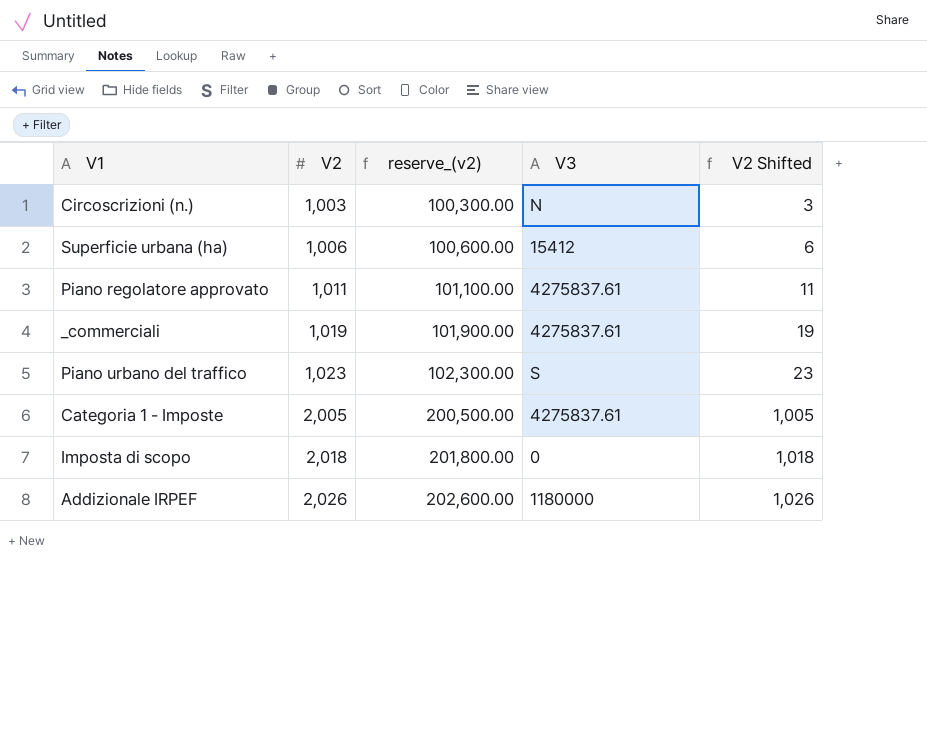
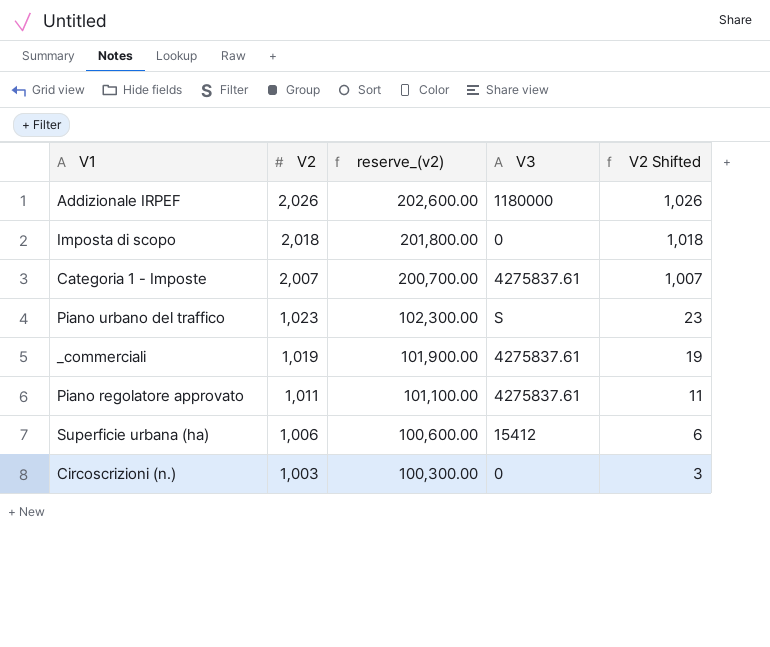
row order: V2 ascending -> V2 descending
Categoria 1 - Imposte | V2: 2,005 -> 2,007
Categoria 1 - Imposte | reserve_(v2): 200,500.00 -> 200,700.00
Categoria 1 - Imposte | V2 Shifted: 1,005 -> 1,007
Circoscrizioni (n.) | V3: N -> 0

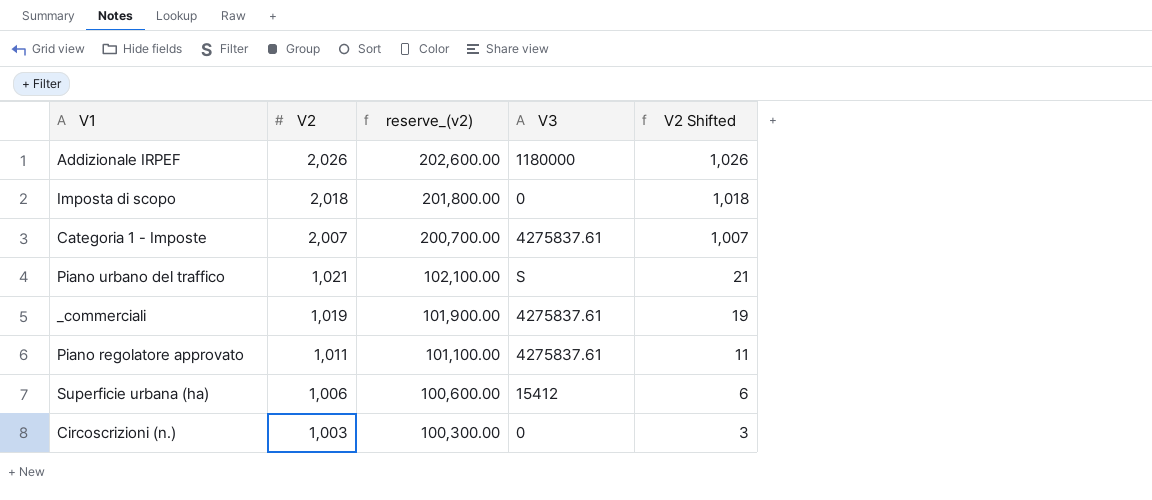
Piano urbano del traffico | V2: 1,023 -> 1,021
Piano urbano del traffico | reserve_(v2): 102,300.00 -> 102,100.00
Piano urbano del traffico | V2 Shifted: 23 -> 21

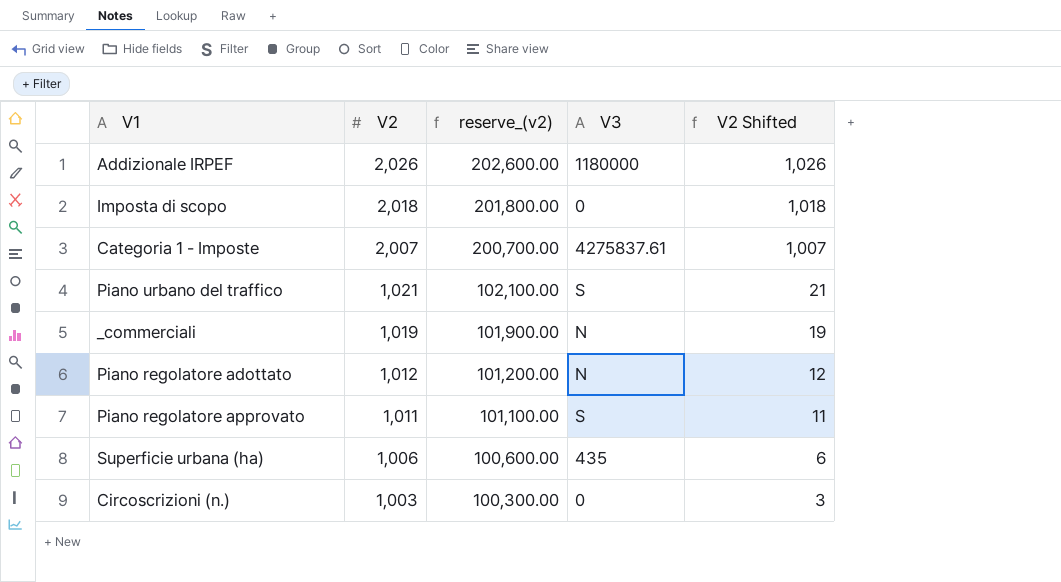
_commerciali | V3: 4275837.61 -> N
row Piano regolatore adottato: none -> 1,012 | 101,200.00 | N | 12
Piano regolatore approvato | V3: 4275837.61 -> S
Superficie urbana (ha) | V3: 15412 -> 435

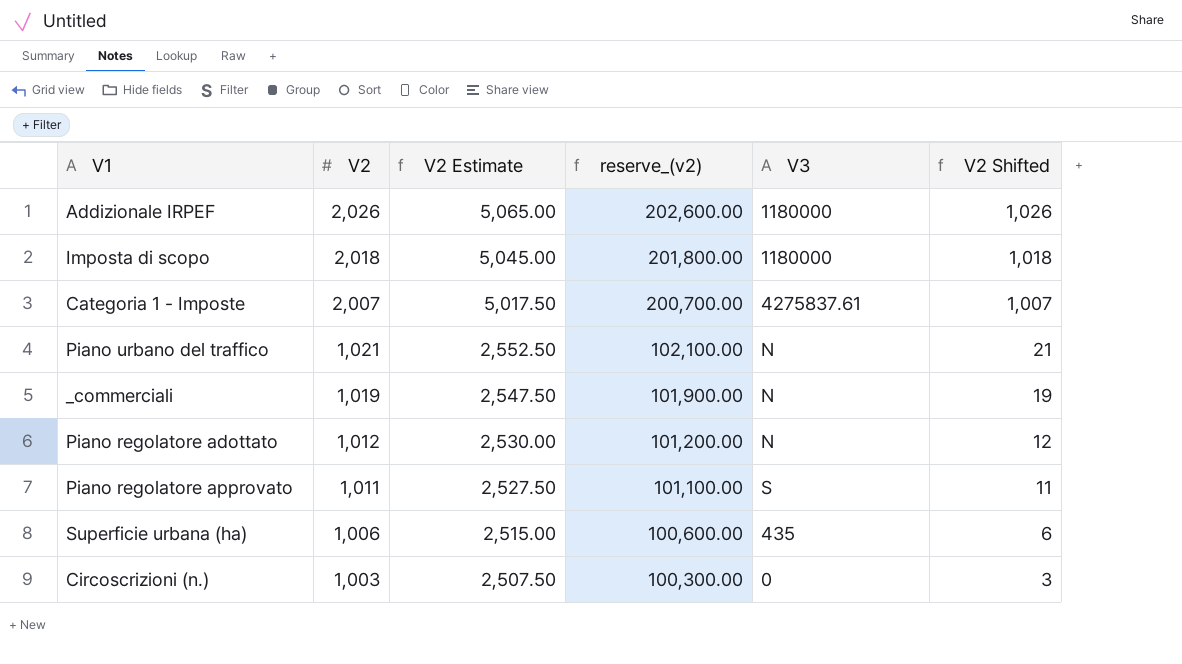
column V2 Estimate | formula: none -> [V2] * 2.5
Imposta di scopo | V3: 0 -> 1180000
Piano urbano del traffico | V3: S -> N

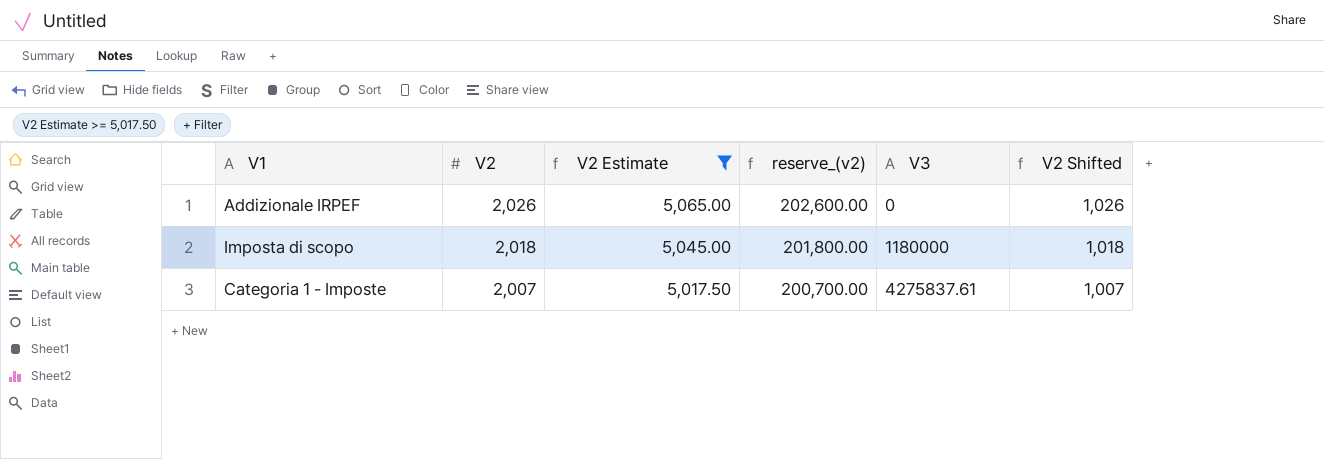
filter: none -> V2 Estimate >= 5,017.50
Addizionale IRPEF | V3: 1180000 -> 0

